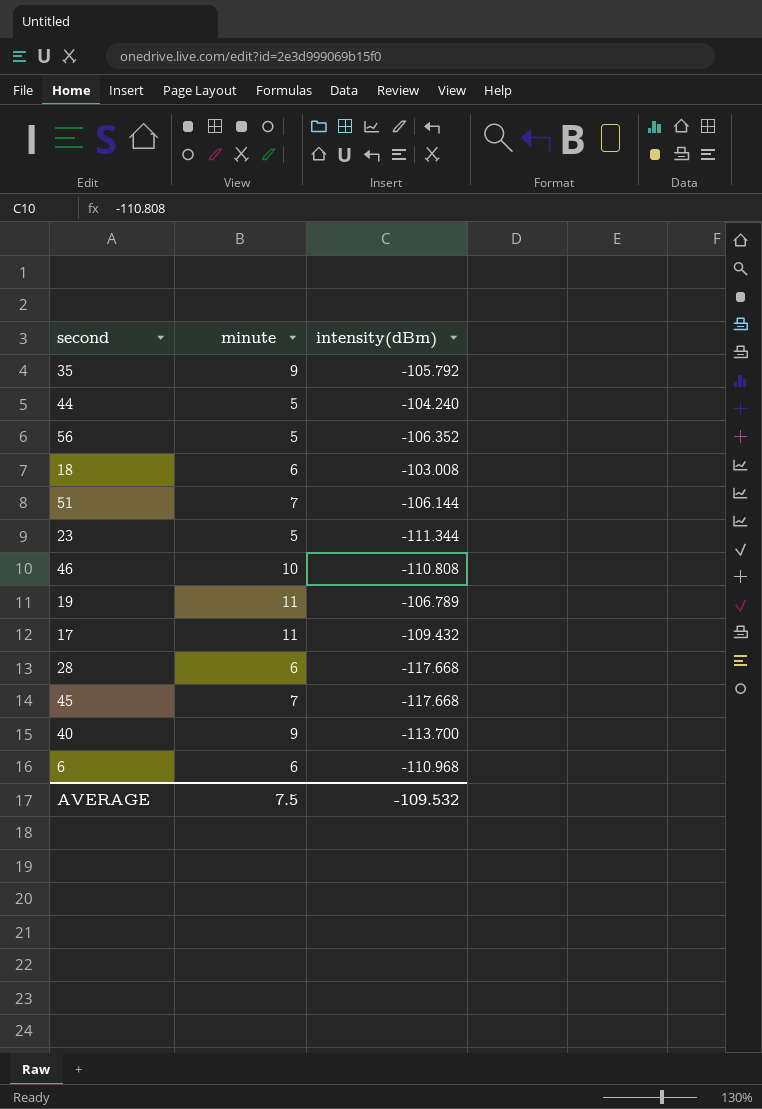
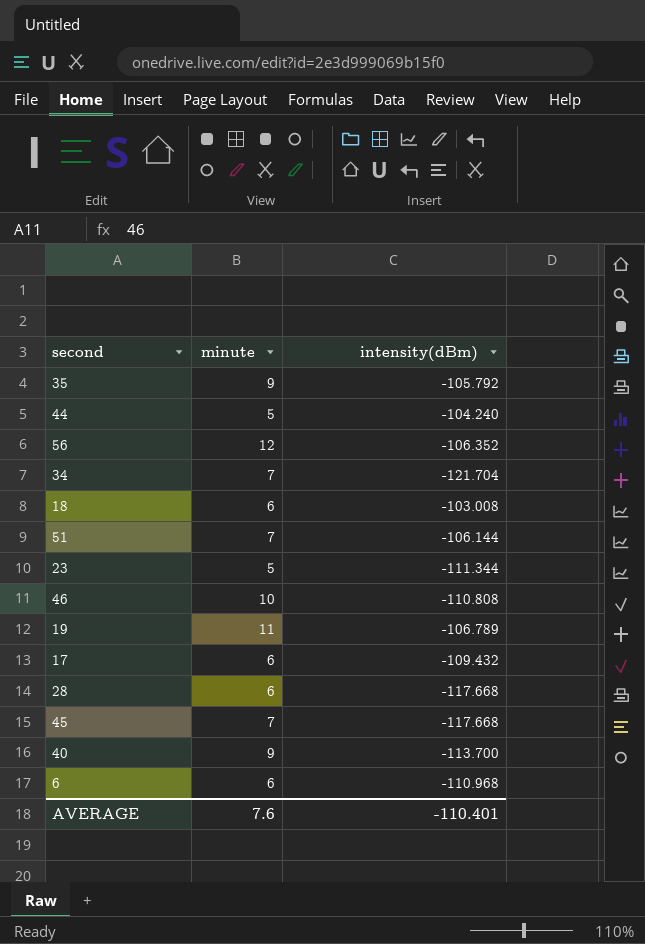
56 | minute: 5 -> 12
row 34: none -> 7 | -121.704
17 | minute: 11 -> 6
AVERAGE | minute: 7.5 -> 7.6
AVERAGE | intensity(dBm): -109.532 -> -110.401

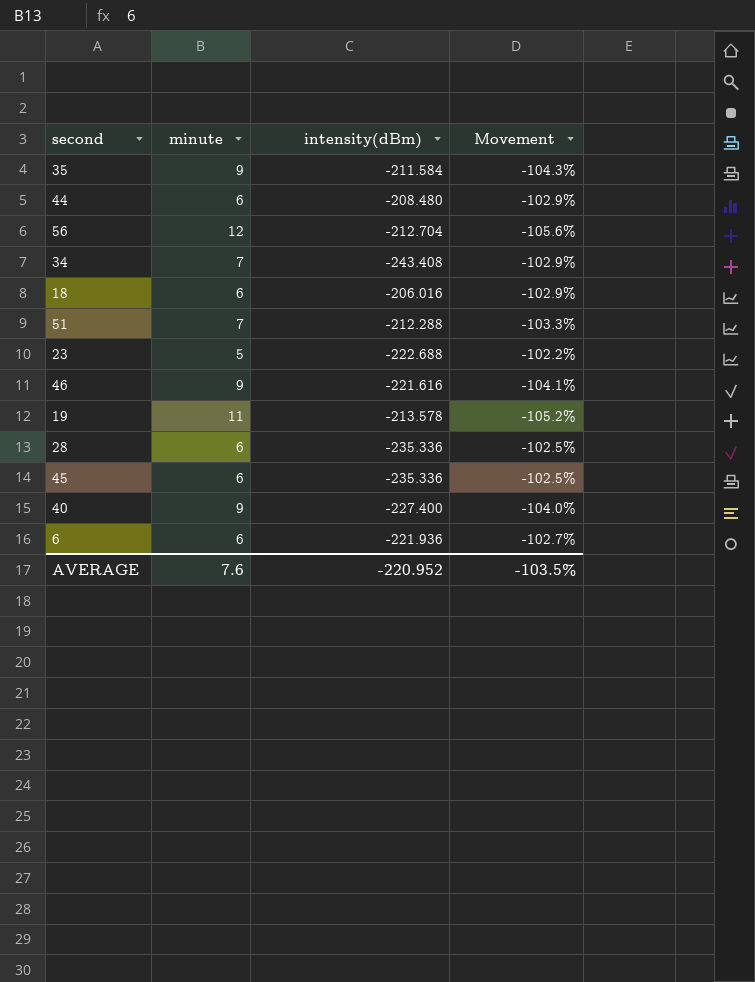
column Movement | formula: none -> ([minute] - [intensity(dBm)]) / [intensity(dBm)]
row 17: 6 | -109.432 -> none
35 | intensity(dBm): -105.792 -> -211.584
44 | minute: 5 -> 6
44 | intensity(dBm): -104.240 -> -208.480
56 | intensity(dBm): -106.352 -> -212.704
34 | intensity(dBm): -121.704 -> -243.408
18 | intensity(dBm): -103.008 -> -206.016
51 | intensity(dBm): -106.144 -> -212.288
23 | intensity(dBm): -111.344 -> -222.688
46 | minute: 10 -> 9
46 | intensity(dBm): -110.808 -> -221.616
19 | intensity(dBm): -106.789 -> -213.578
28 | intensity(dBm): -117.668 -> -235.336
45 | minute: 7 -> 6
45 | intensity(dBm): -117.668 -> -235.336
40 | intensity(dBm): -113.700 -> -227.400
6 | intensity(dBm): -110.968 -> -221.936
AVERAGE | intensity(dBm): -110.401 -> -220.952

